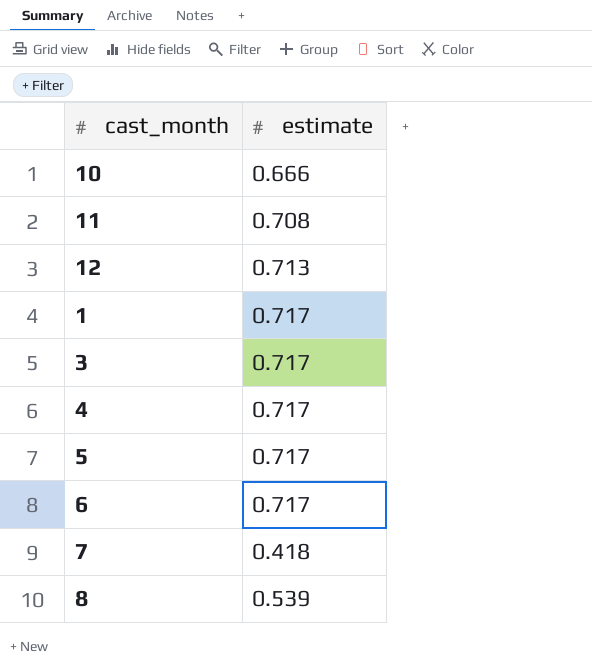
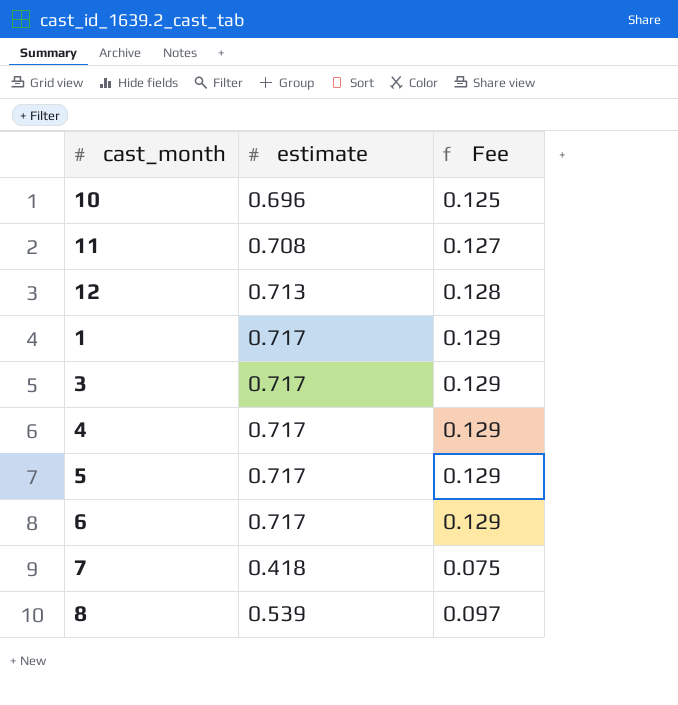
column Fee | formula: none -> [estimate] * 0.18
10 | estimate: 0.666 -> 0.696

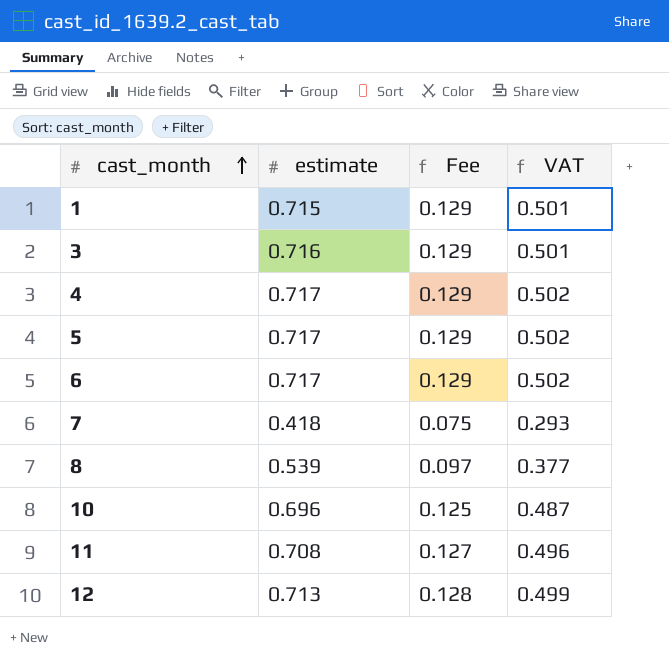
row order: none -> cast_month ascending
column VAT | formula: none -> [estimate] * 0.7
1 | estimate: 0.717 -> 0.715
3 | estimate: 0.717 -> 0.716

